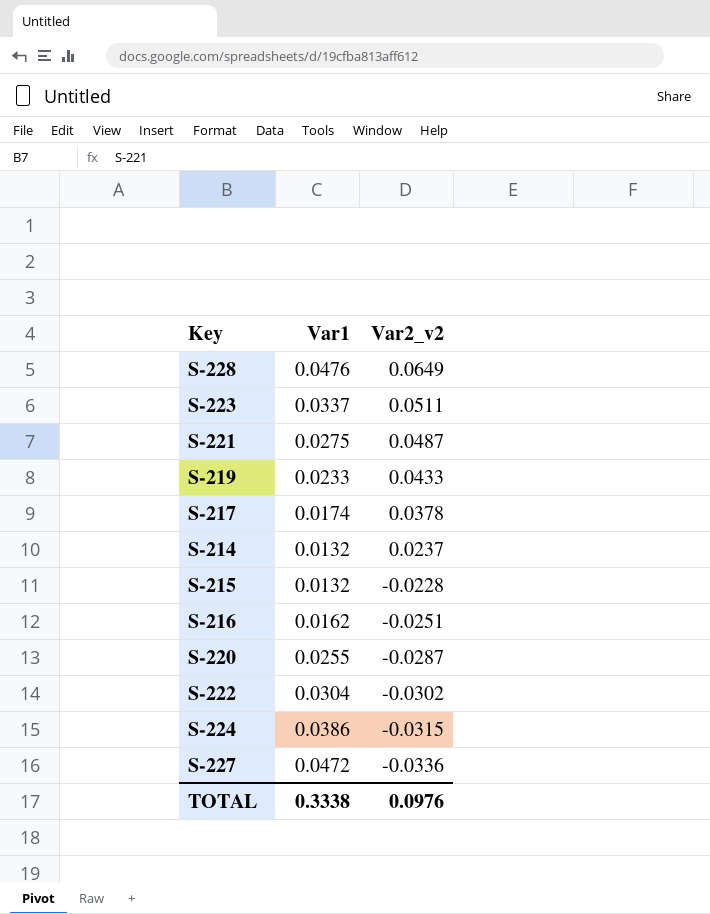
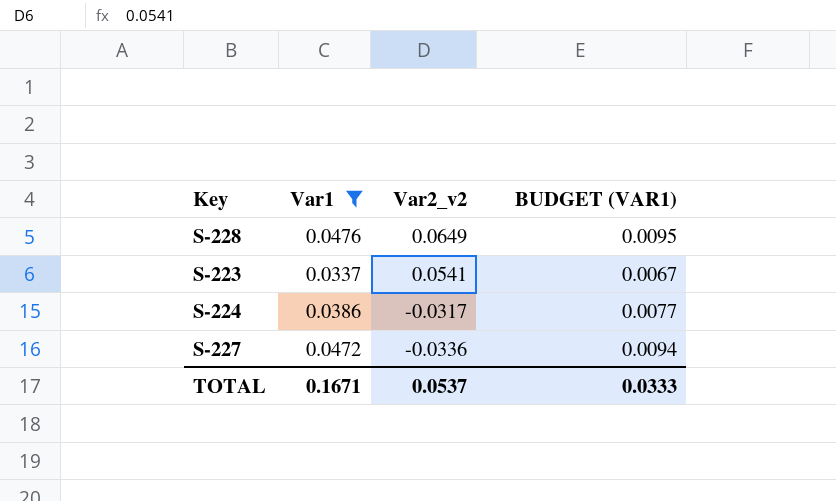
filter: none -> Var1 >= 0.0337
column BUDGET (VAR1) | formula: none -> [Var1] * 0.2
S-223 | Var2_v2: 0.0511 -> 0.0541
S-224 | Var2_v2: -0.0315 -> -0.0317
TOTAL | Var1: 0.3338 -> 0.1671
TOTAL | Var2_v2: 0.0976 -> 0.0537

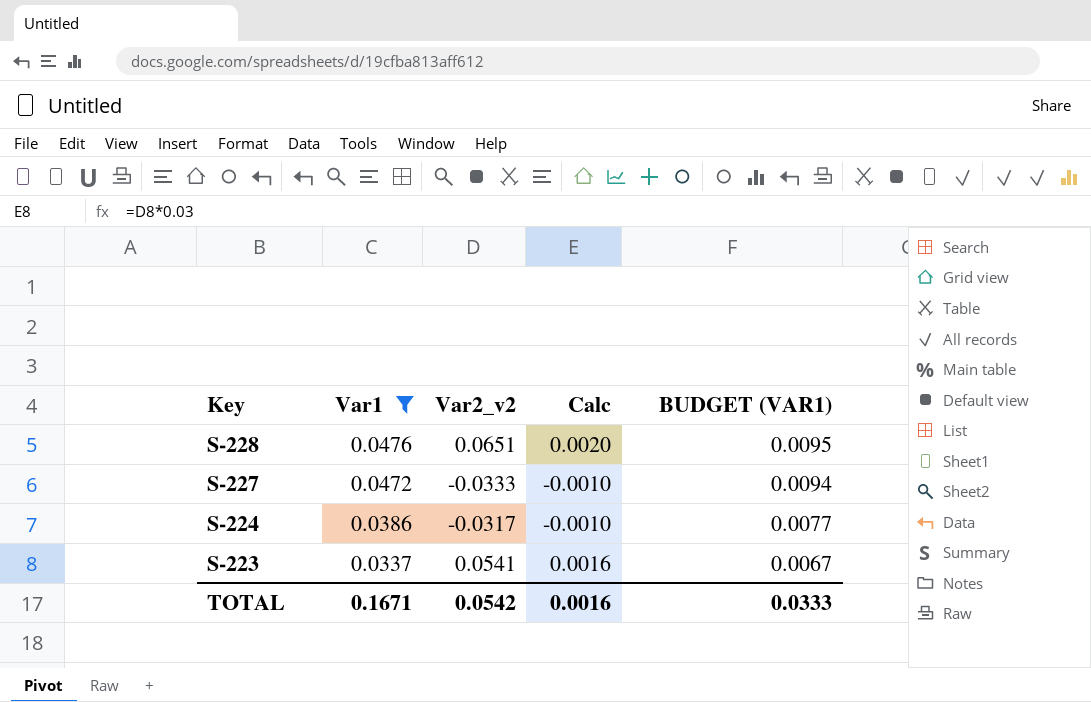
row order: Var2_v2 descending -> Key descending
column Calc | formula: none -> [Var2_v2] * 0.03
S-228 | Var2_v2: 0.0649 -> 0.0651
S-227 | Var2_v2: -0.0336 -> -0.0333
TOTAL | Var2_v2: 0.0537 -> 0.0542

